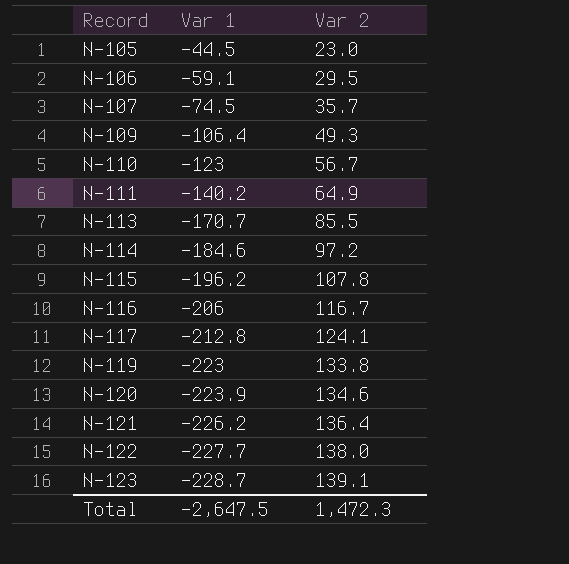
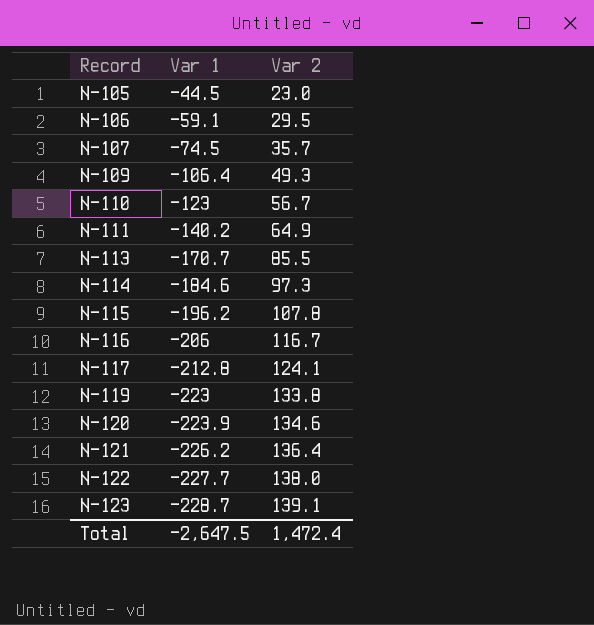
N-114 | Var 2: 97.2 -> 97.3
Total | Var 2: 1,472.3 -> 1,472.4

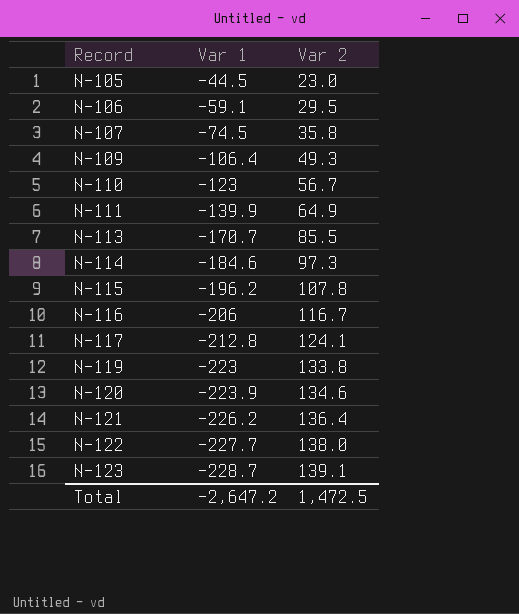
N-107 | Var 2: 35.7 -> 35.8
N-111 | Var 1: -140.2 -> -139.9
Total | Var 1: -2,647.5 -> -2,647.2
Total | Var 2: 1,472.4 -> 1,472.5

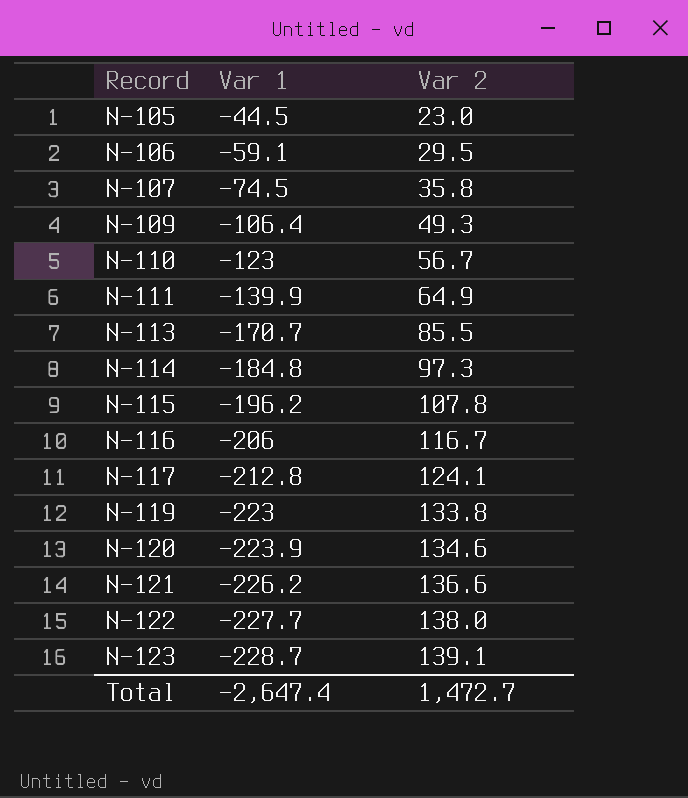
N-114 | Var 1: -184.6 -> -184.8
N-121 | Var 2: 136.4 -> 136.6
Total | Var 1: -2,647.2 -> -2,647.4
Total | Var 2: 1,472.5 -> 1,472.7

